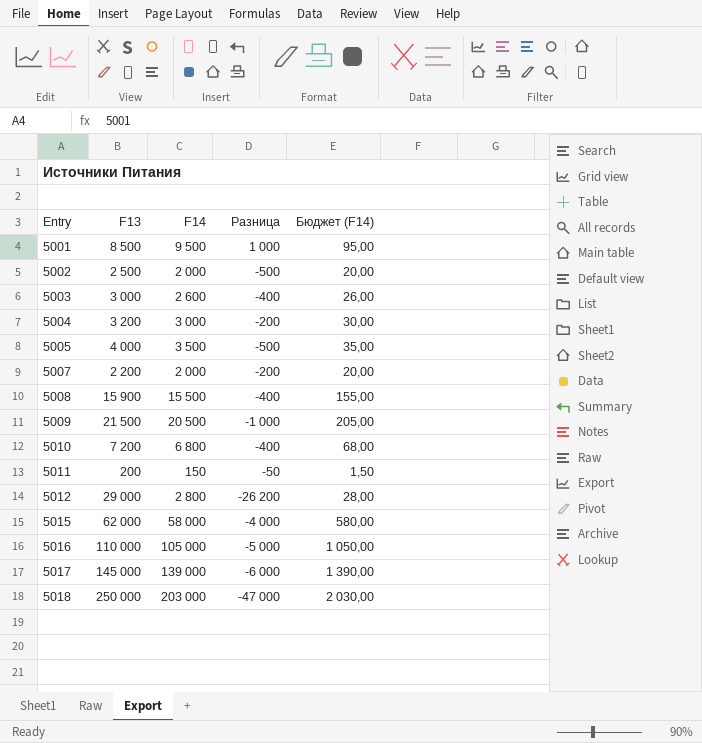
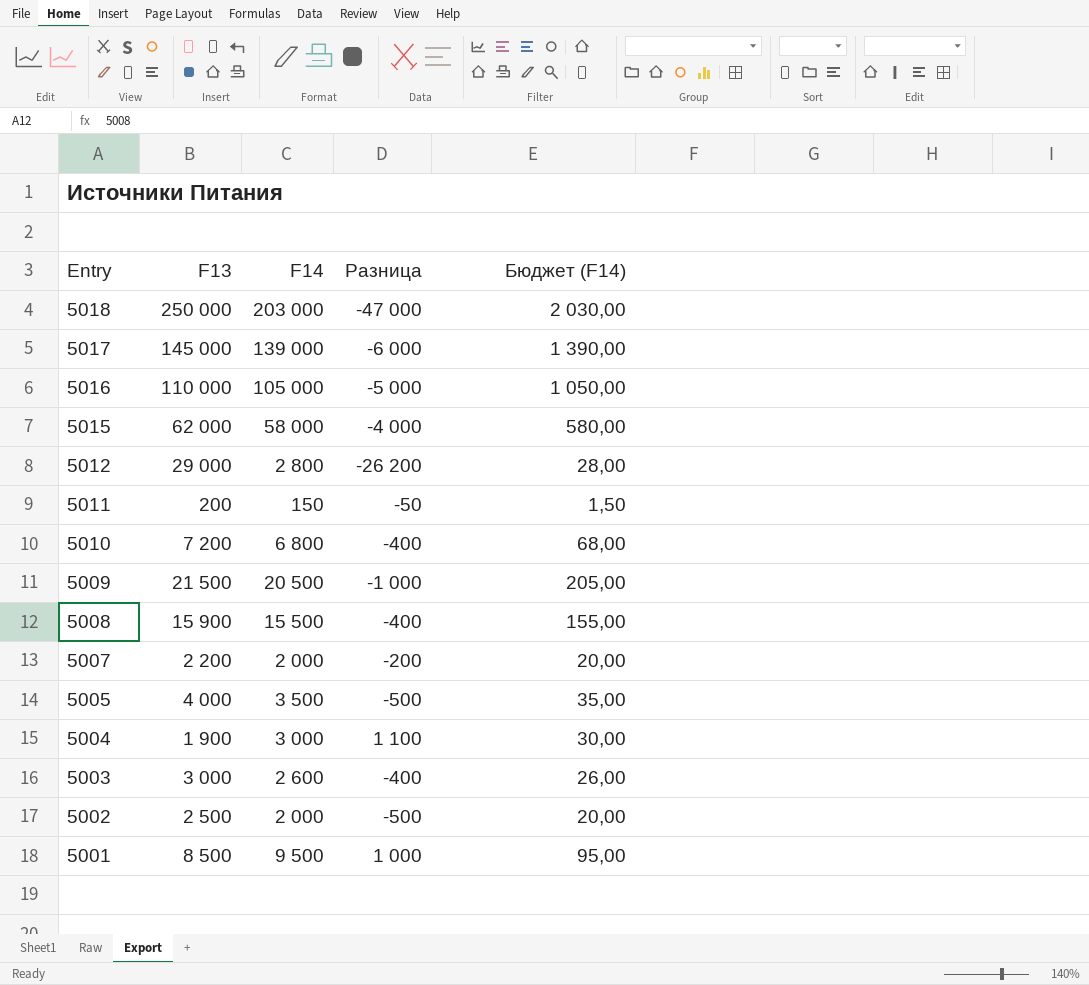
row order: Entry ascending -> Entry descending
5004 | F13: 3 200 -> 1 900
5004 | Разница: -200 -> 1 100

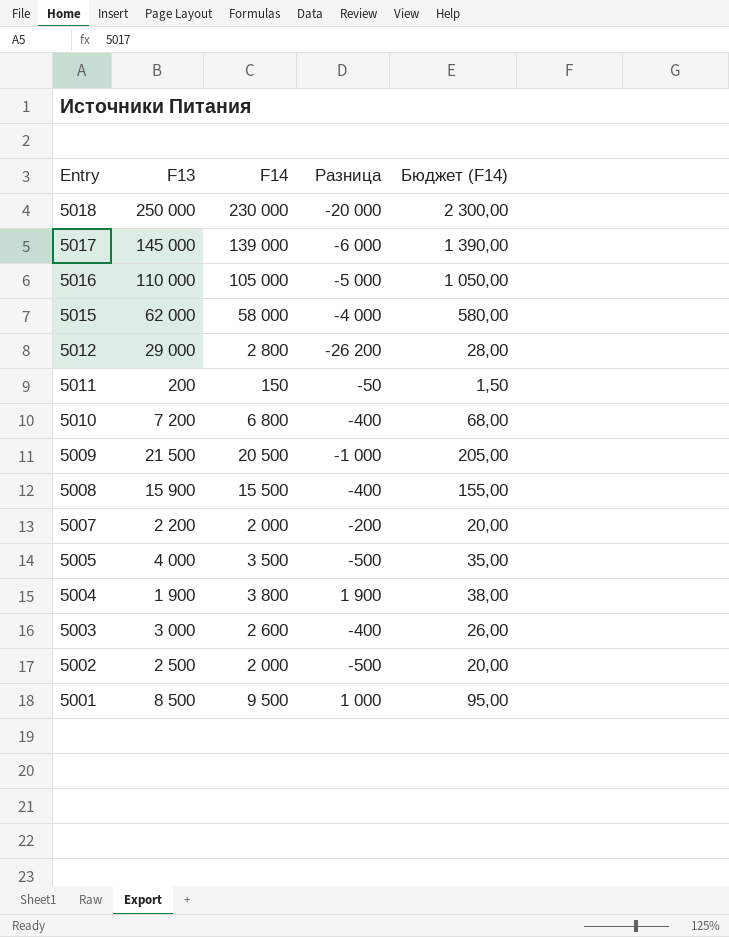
5018 | F14: 203 000 -> 230 000
5018 | Разница: -47 000 -> -20 000
5018 | Бюджет (F14): 2 030,00 -> 2 300,00
5004 | F14: 3 000 -> 3 800
5004 | Разница: 1 100 -> 1 900
5004 | Бюджет (F14): 30,00 -> 38,00

